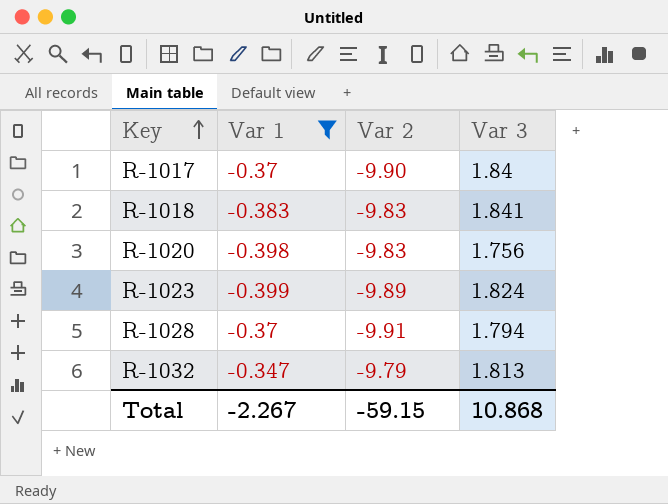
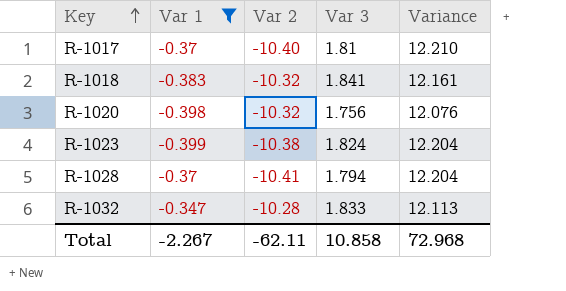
column Variance | formula: none -> [Var 3] - [Var 2]
R-1017 | Var 2: -9.90 -> -10.40
R-1017 | Var 3: 1.84 -> 1.81
R-1018 | Var 2: -9.83 -> -10.32
R-1020 | Var 2: -9.83 -> -10.32
R-1023 | Var 2: -9.89 -> -10.38
R-1028 | Var 2: -9.91 -> -10.41
R-1032 | Var 2: -9.79 -> -10.28
R-1032 | Var 3: 1.813 -> 1.833
Total | Var 2: -59.15 -> -62.11
Total | Var 3: 10.868 -> 10.858

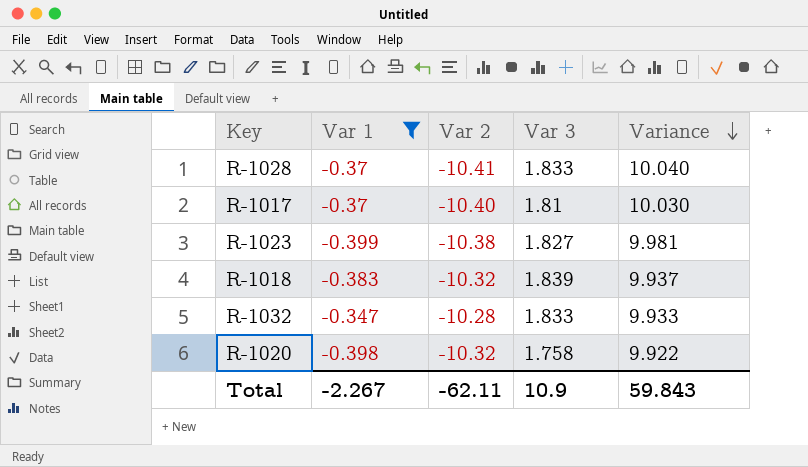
row order: Key ascending -> Variance descending
column Variance | formula: [Var 3] - [Var 2] -> [Var 1] - [Var 2]
R-1028 | Var 3: 1.794 -> 1.833
R-1023 | Var 3: 1.824 -> 1.827
R-1018 | Var 3: 1.841 -> 1.839
R-1020 | Var 3: 1.756 -> 1.758
Total | Var 3: 10.858 -> 10.9
Total | Variance: 72.968 -> 59.843

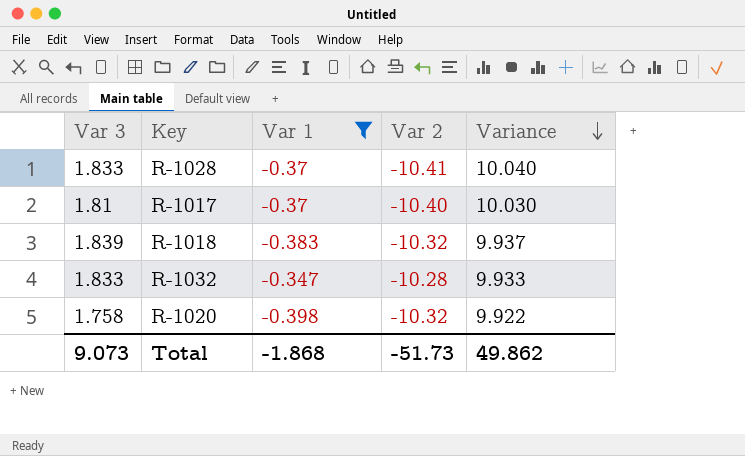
column Var 3 | position: 4 -> 1
row R-1023: -0.399 | -10.38 | 1.827 | 9.981 -> none
Total | Var 3: 10.9 -> 9.073
Total | Var 1: -2.267 -> -1.868
Total | Var 2: -62.11 -> -51.73
Total | Variance: 59.843 -> 49.862

